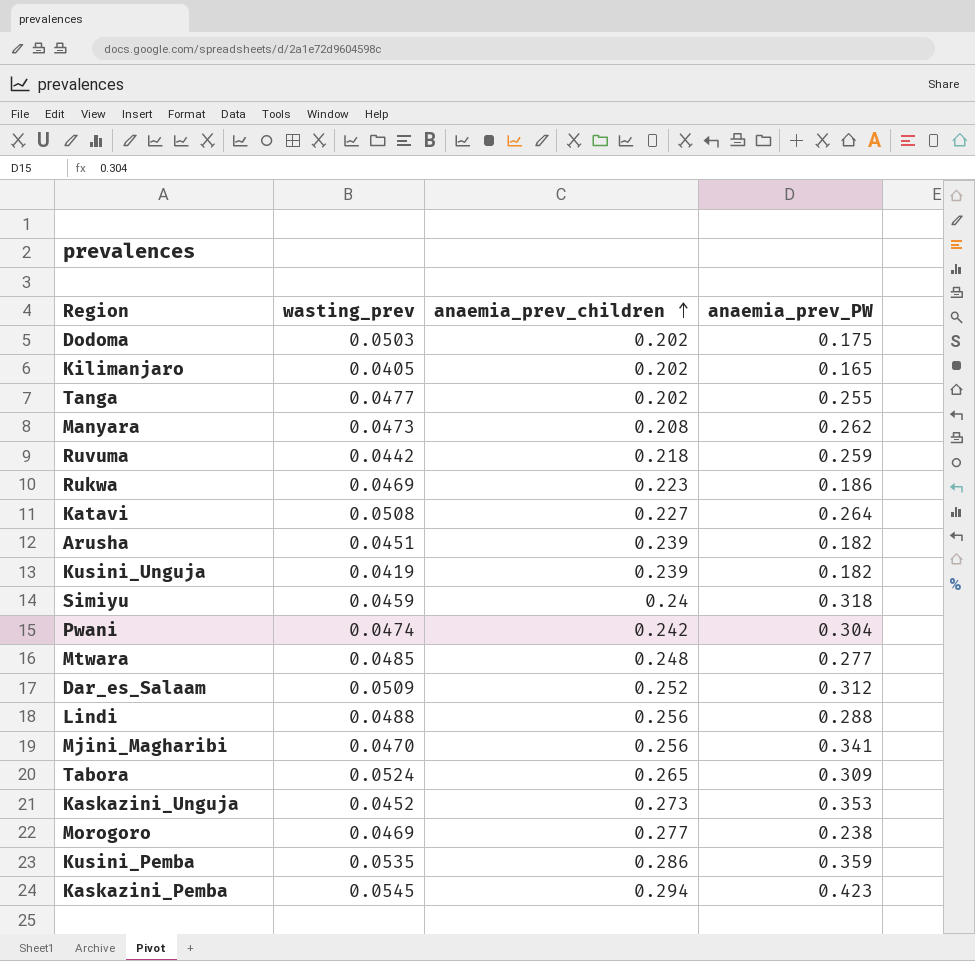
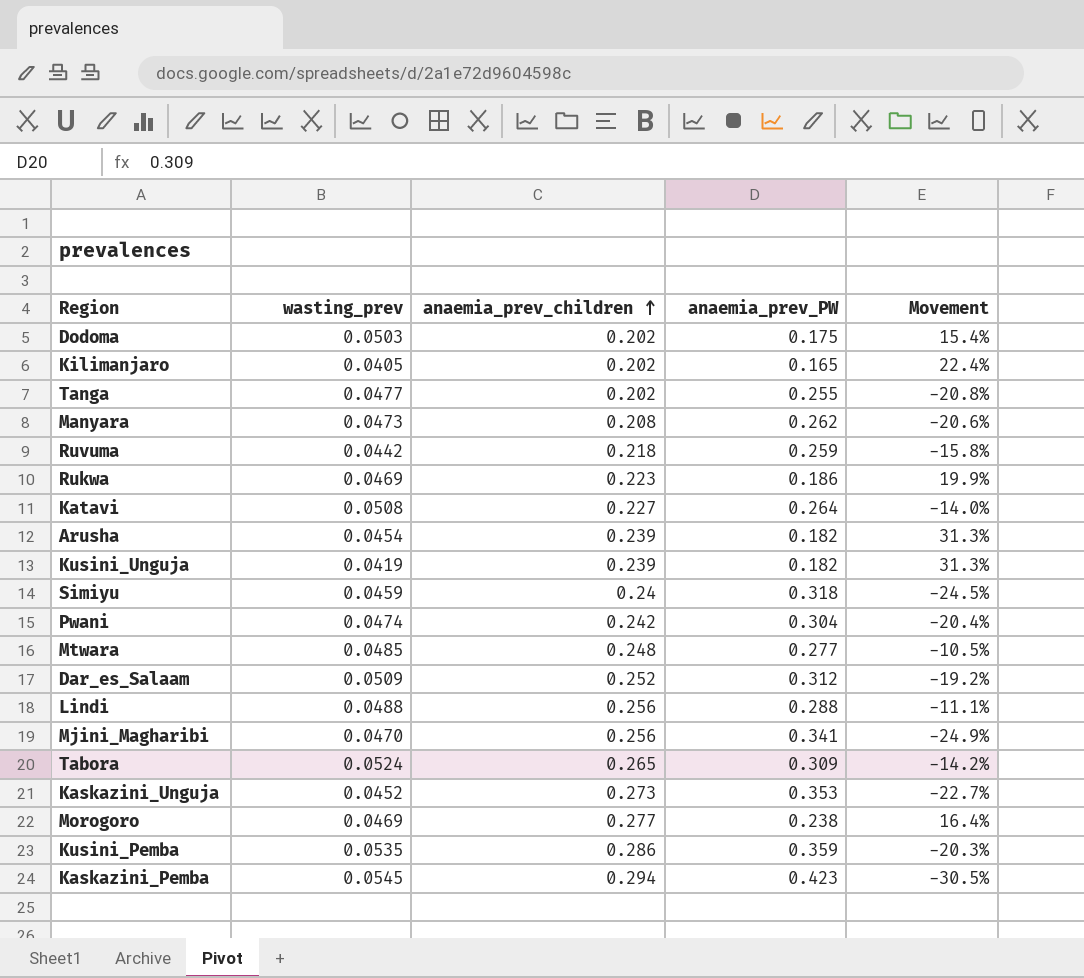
column Movement | formula: none -> ([anaemia_prev_children] - [anaemia_prev_PW]) / [anaemia_prev_PW]
Arusha | wasting_prev: 0.0451 -> 0.0454

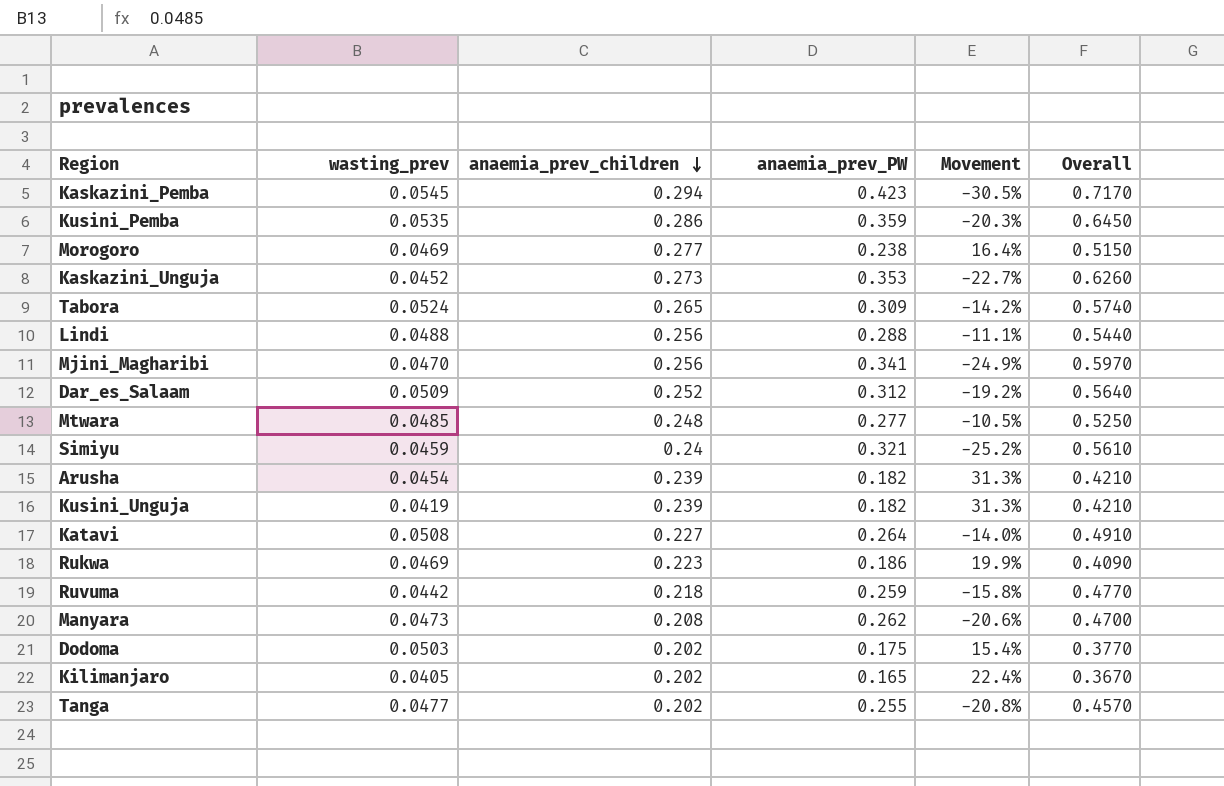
row order: anaemia_prev_children ascending -> anaemia_prev_children descending
column Overall | formula: none -> [anaemia_prev_children] + [anaemia_prev_PW]
row Pwani: 0.0474 | 0.242 | 0.304 | -20.4% -> none
Simiyu | anaemia_prev_PW: 0.318 -> 0.321
Simiyu | Movement: -24.5% -> -25.2%

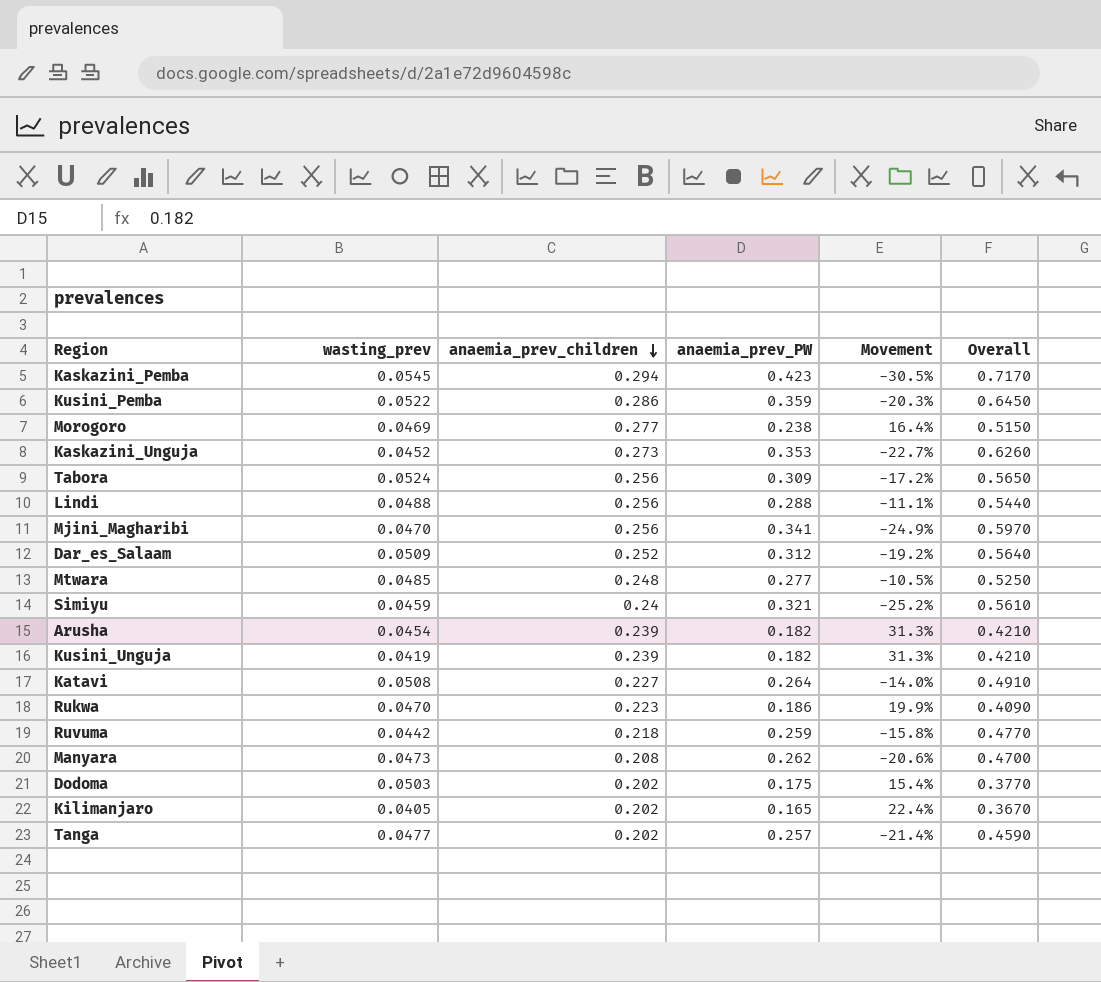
Kusini_Pemba | wasting_prev: 0.0535 -> 0.0522
Tabora | anaemia_prev_children: 0.265 -> 0.256
Tabora | Movement: -14.2% -> -17.2%
Tabora | Overall: 0.5740 -> 0.5650
Rukwa | wasting_prev: 0.0469 -> 0.0470
Tanga | anaemia_prev_PW: 0.255 -> 0.257
Tanga | Movement: -20.8% -> -21.4%
Tanga | Overall: 0.4570 -> 0.4590

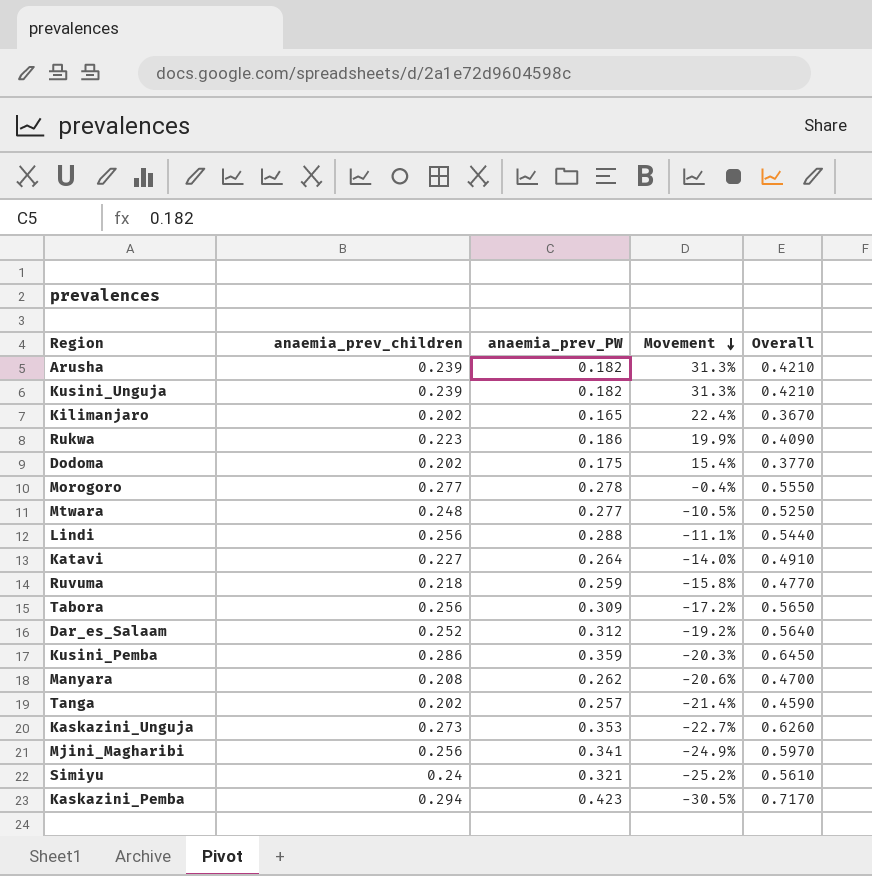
row order: anaemia_prev_children descending -> Movement descending
column wasting_prev | position: 2 -> none
Morogoro | anaemia_prev_PW: 0.238 -> 0.278
Morogoro | Movement: 16.4% -> -0.4%
Morogoro | Overall: 0.5150 -> 0.5550

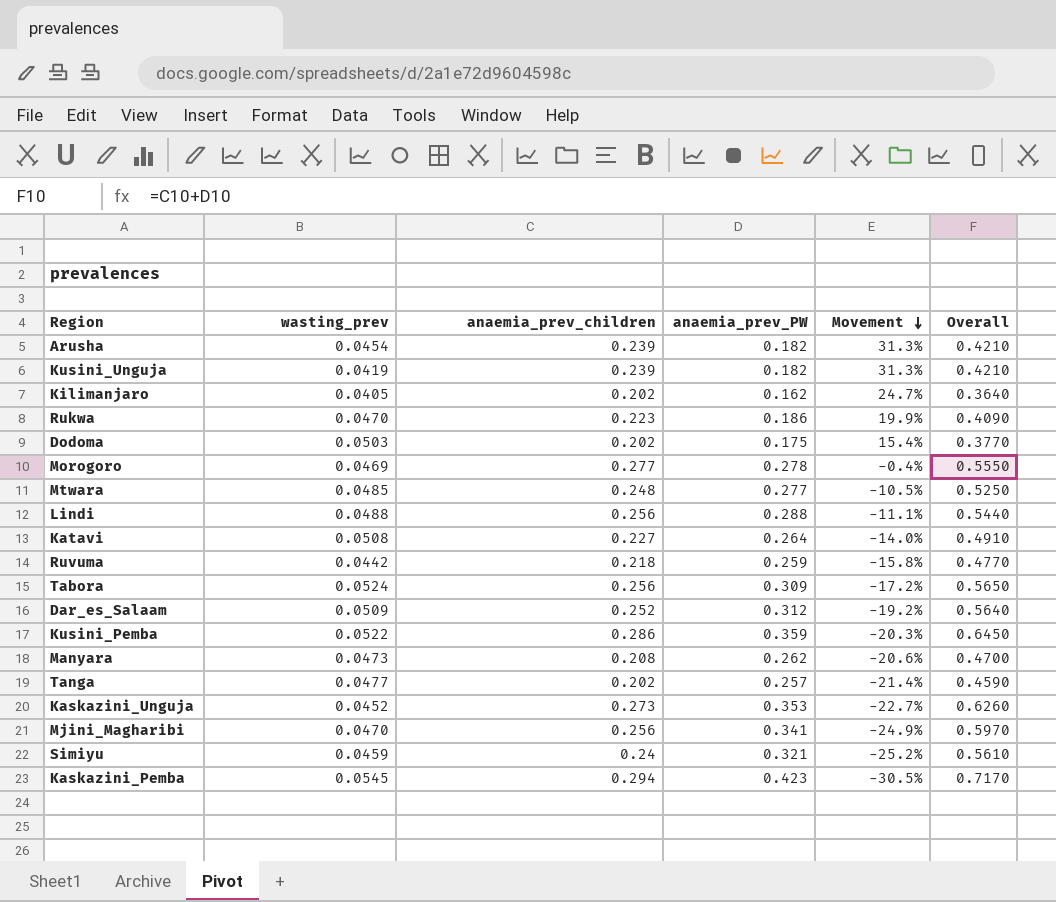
column wasting_prev | position: none -> 2
Kilimanjaro | anaemia_prev_PW: 0.165 -> 0.162
Kilimanjaro | Movement: 22.4% -> 24.7%
Kilimanjaro | Overall: 0.3670 -> 0.3640

